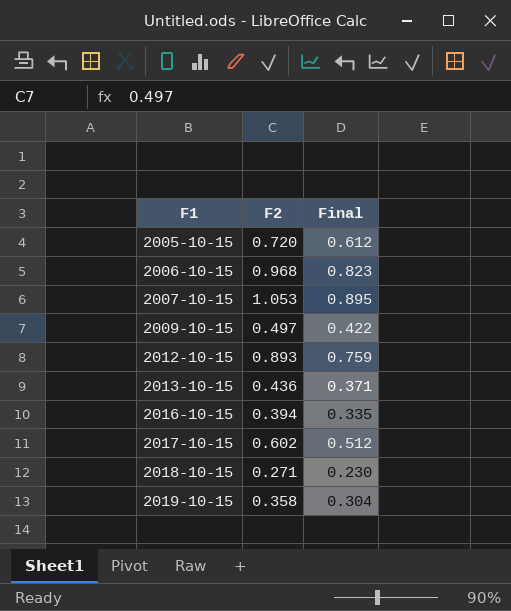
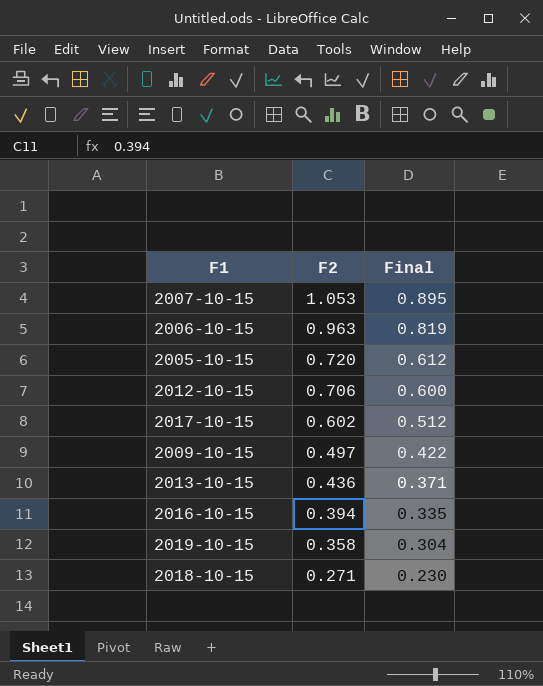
row order: F1 ascending -> F2 descending
2006-10-15 | F2: 0.968 -> 0.963
2006-10-15 | Final: 0.823 -> 0.819
2012-10-15 | F2: 0.893 -> 0.706
2012-10-15 | Final: 0.759 -> 0.600

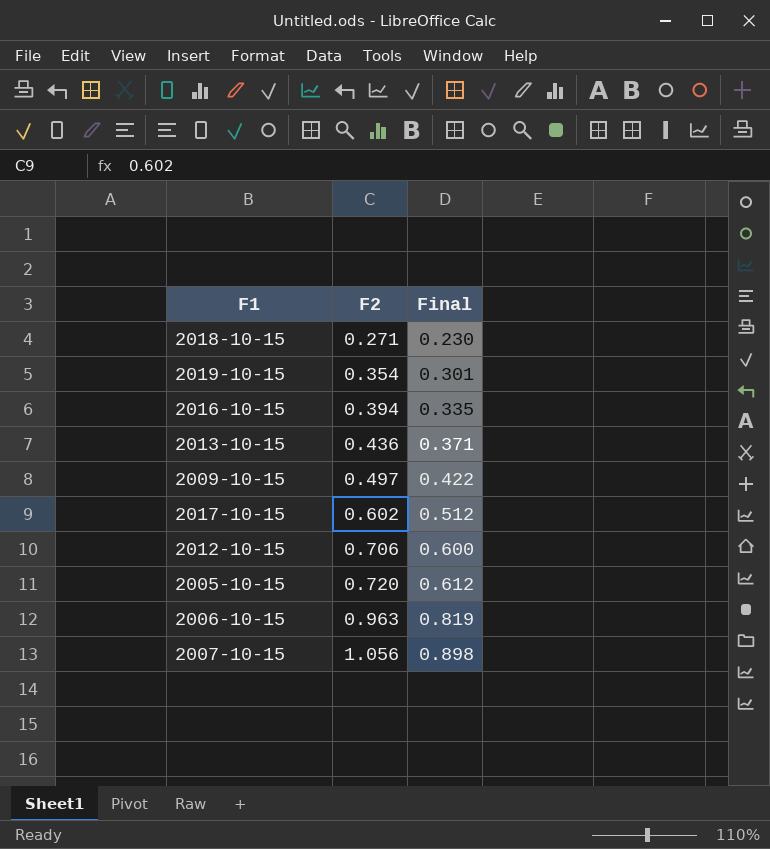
row order: F2 descending -> F2 ascending
2019-10-15 | F2: 0.358 -> 0.354
2019-10-15 | Final: 0.304 -> 0.301
2007-10-15 | F2: 1.053 -> 1.056
2007-10-15 | Final: 0.895 -> 0.898

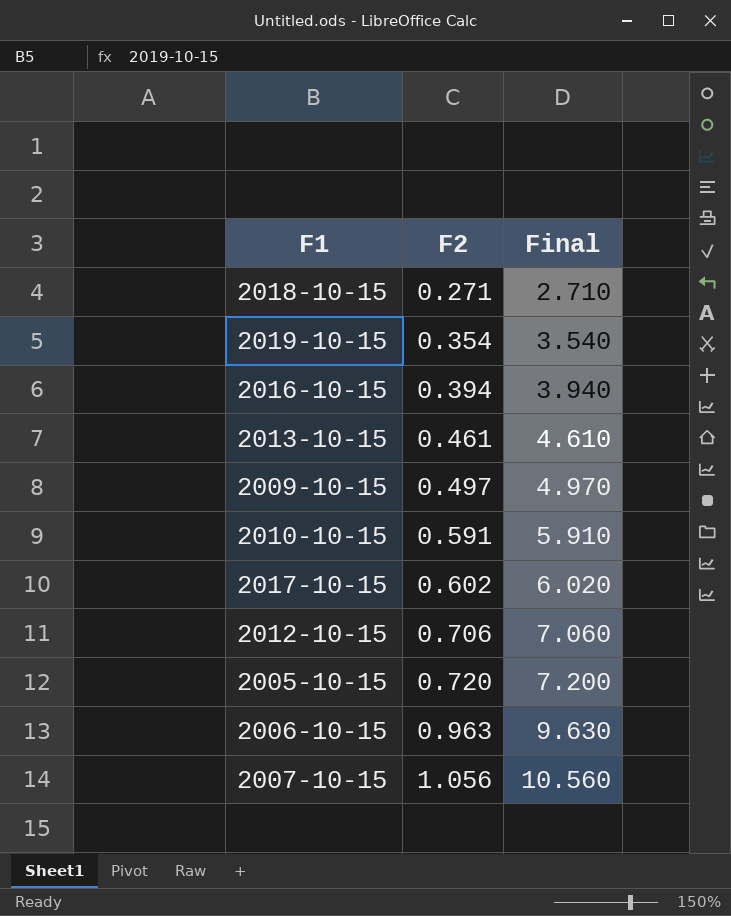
column Final | formula: [F2] * 0.85 -> [F2] * 10
2013-10-15 | F2: 0.436 -> 0.461
row 2010-10-15: none -> 0.591 | 5.910

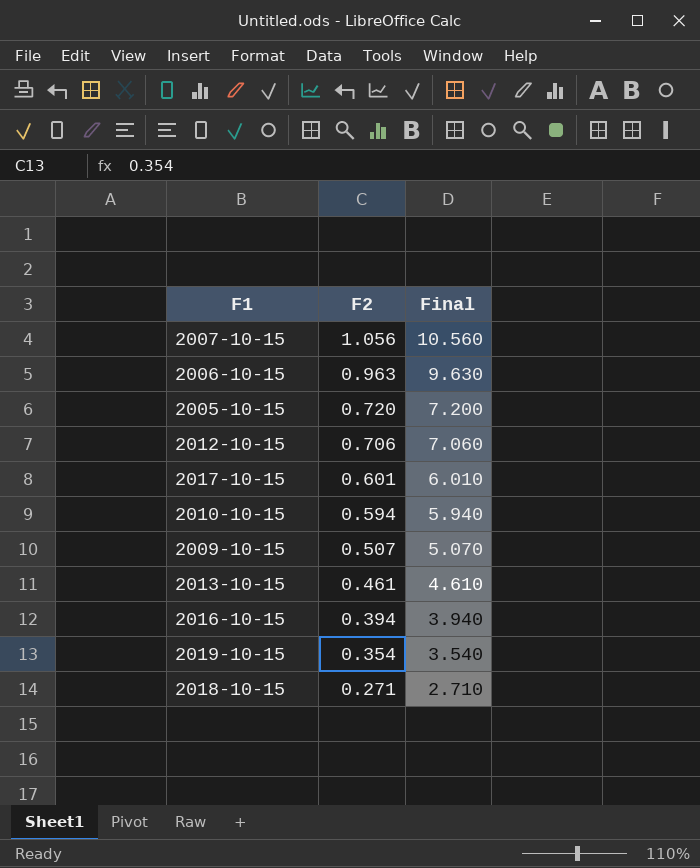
row order: F2 ascending -> F2 descending
2017-10-15 | F2: 0.602 -> 0.601
2017-10-15 | Final: 6.020 -> 6.010
2010-10-15 | F2: 0.591 -> 0.594
2010-10-15 | Final: 5.910 -> 5.940
2009-10-15 | F2: 0.497 -> 0.507
2009-10-15 | Final: 4.970 -> 5.070

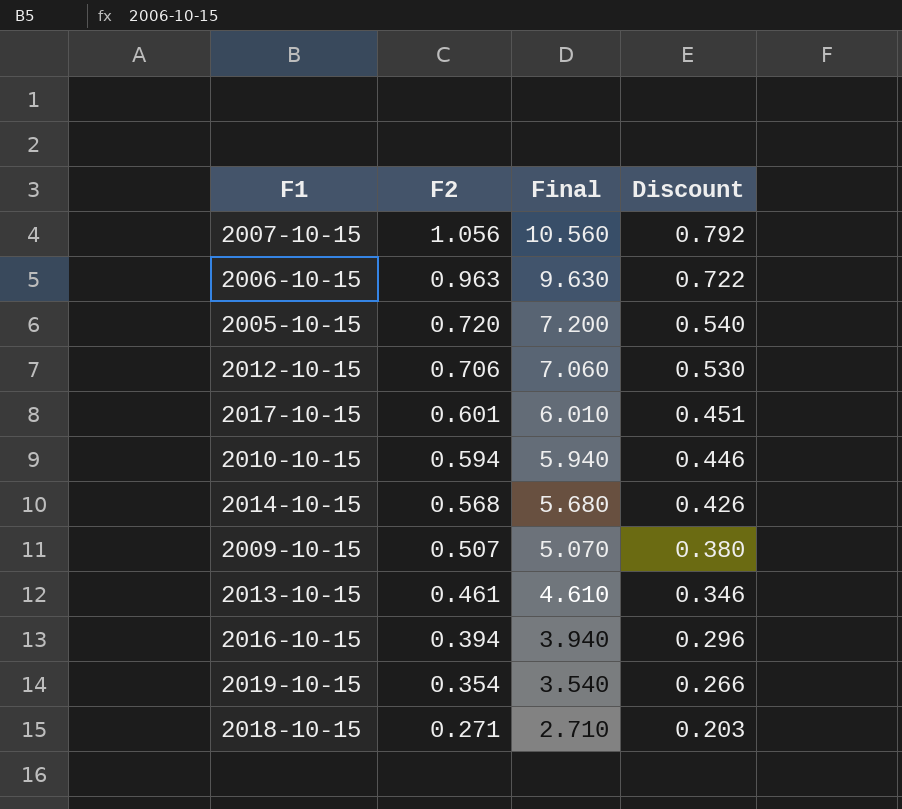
column Discount | formula: none -> [F2] * 0.75
row 2014-10-15: none -> 0.568 | 5.680 | 0.426

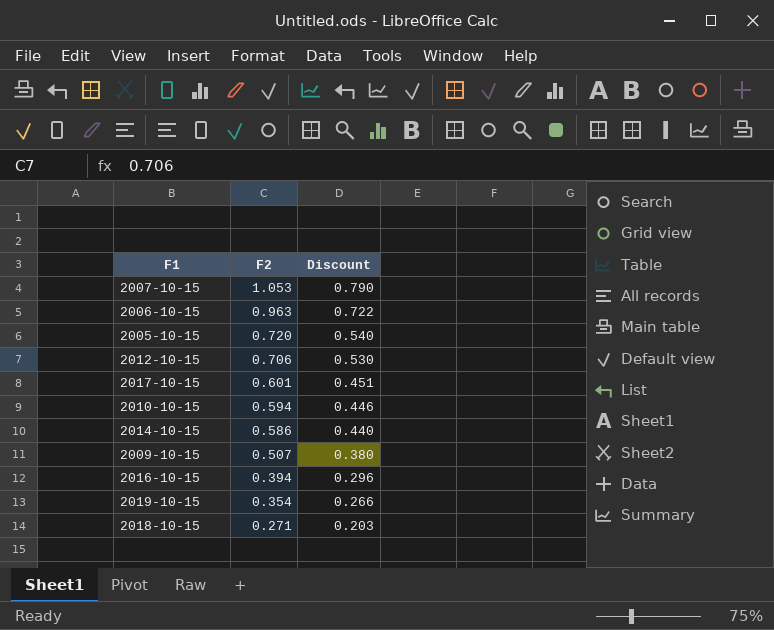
column Final | formula: [F2] * 10 -> none
row 2013-10-15: 0.461 | 4.610 | 0.346 -> none
2007-10-15 | F2: 1.056 -> 1.053
2007-10-15 | Discount: 0.792 -> 0.790
2014-10-15 | F2: 0.568 -> 0.586
2014-10-15 | Discount: 0.426 -> 0.440

